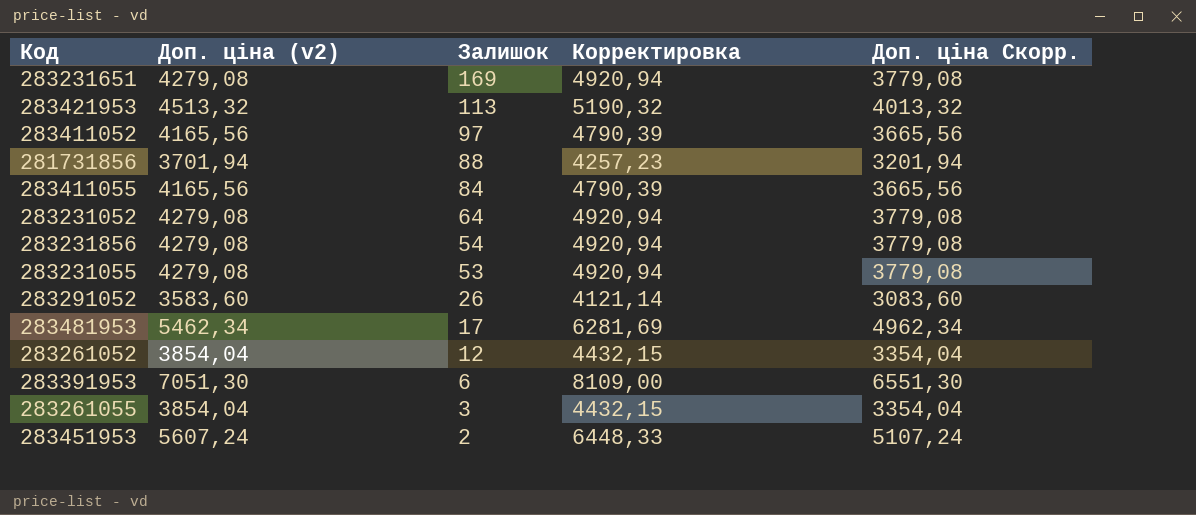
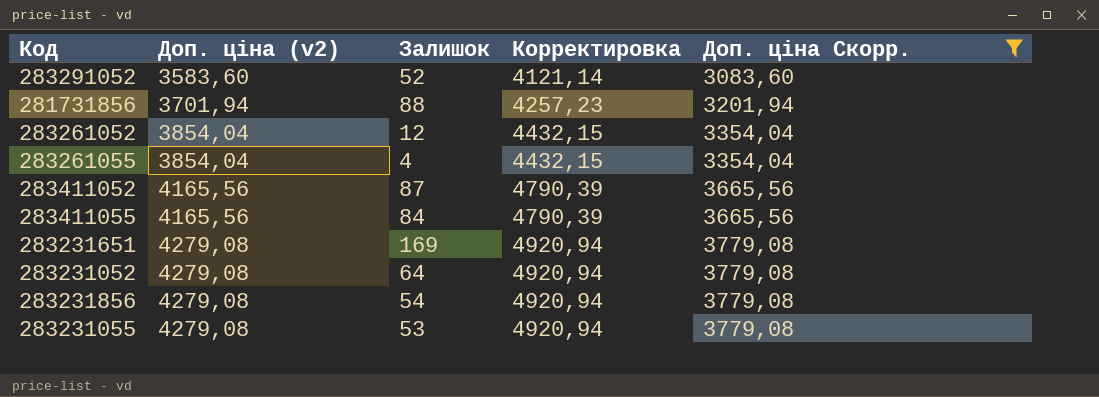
filter: none -> Доп. ціна Скорр. <= 3779,08
row order: Залишок descending -> Доп. ціна (v2) ascending
283291052 | Залишок: 26 -> 52
283261055 | Залишок: 3 -> 4
283411052 | Залишок: 97 -> 87

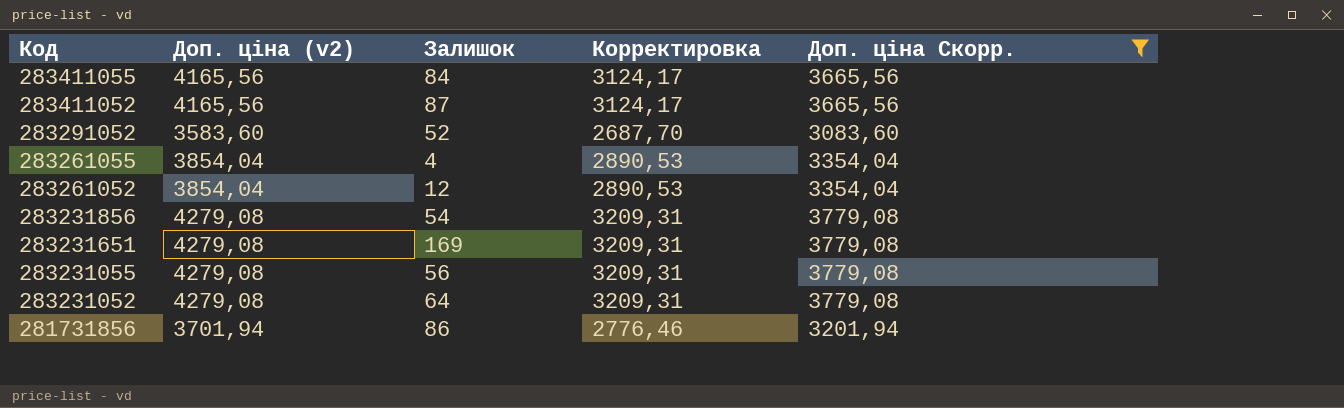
row order: Доп. ціна (v2) ascending -> Код descending
column Корректировка | formula: [Доп. ціна (v2)] * 1,15 -> [Доп. ціна (v2)] * 0,75
283231055 | Залишок: 53 -> 56
281731856 | Залишок: 88 -> 86

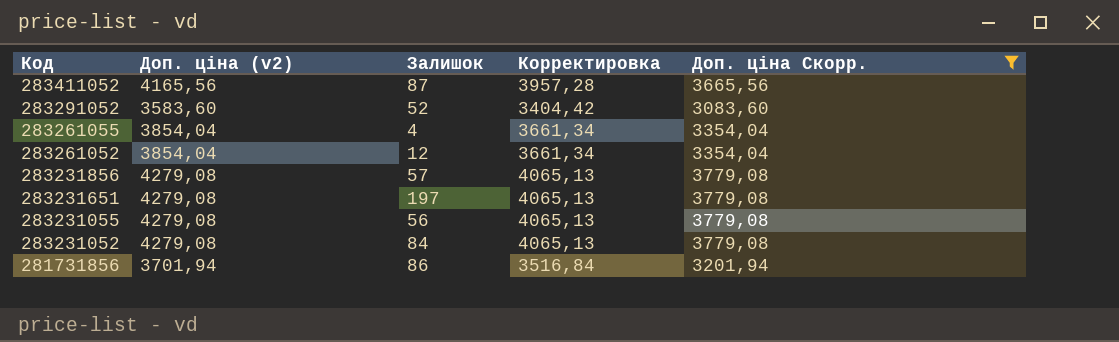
column Корректировка | formula: [Доп. ціна (v2)] * 0,75 -> [Доп. ціна (v2)] * 0,95
row 283411055: 4165,56 | 84 | 3124,17 | 3665,56 -> none
283231856 | Залишок: 54 -> 57
283231651 | Залишок: 169 -> 197
283231052 | Залишок: 64 -> 84

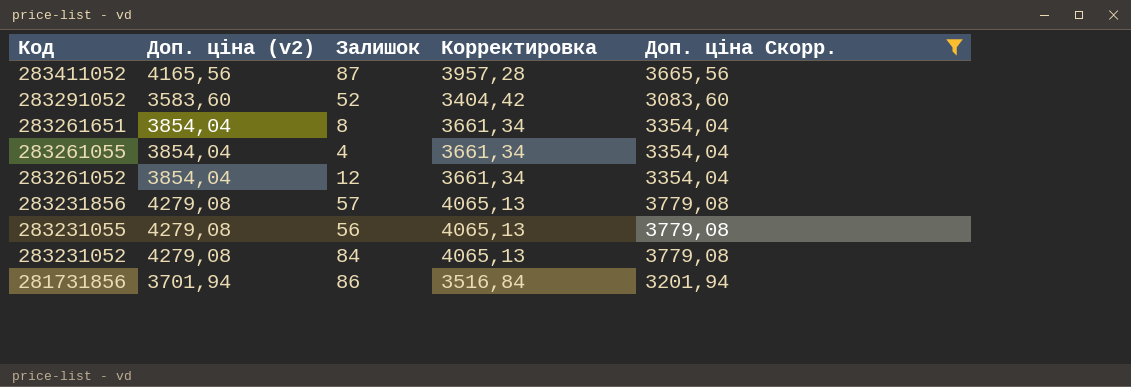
row 283231651: 4279,08 | 197 | 4065,13 | 3779,08 -> none
row 283261651: none -> 3854,04 | 8 | 3661,34 | 3354,04

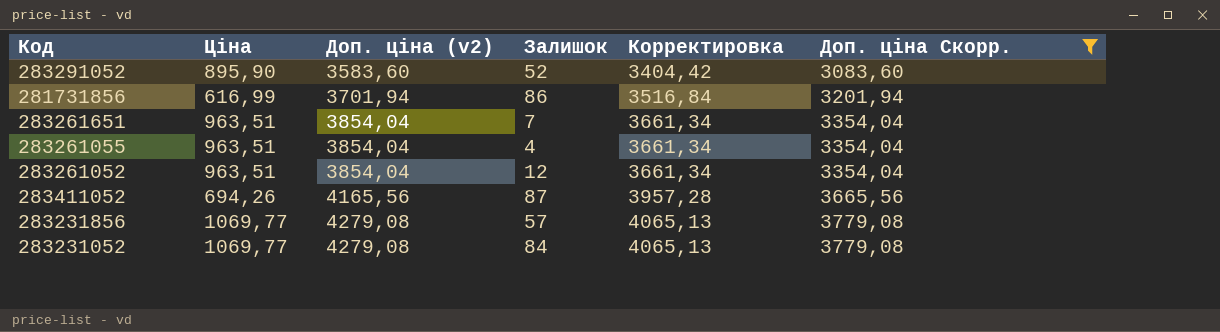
row order: Код descending -> Доп. ціна (v2) ascending
column Ціна | position: none -> 2
row 283231055: 4279,08 | 56 | 4065,13 | 3779,08 -> none
283261651 | Залишок: 8 -> 7

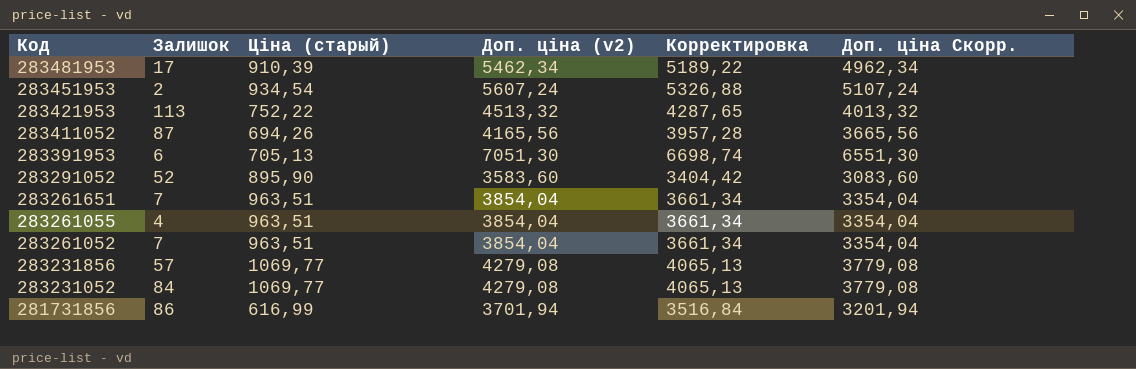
filter: Доп. ціна Скорр. <= 3779,08 -> none
row order: Доп. ціна (v2) ascending -> Код descending
column Залишок | position: 4 -> 2
column name: Ціна -> Ціна (старый)
283261052 | Залишок: 12 -> 7

